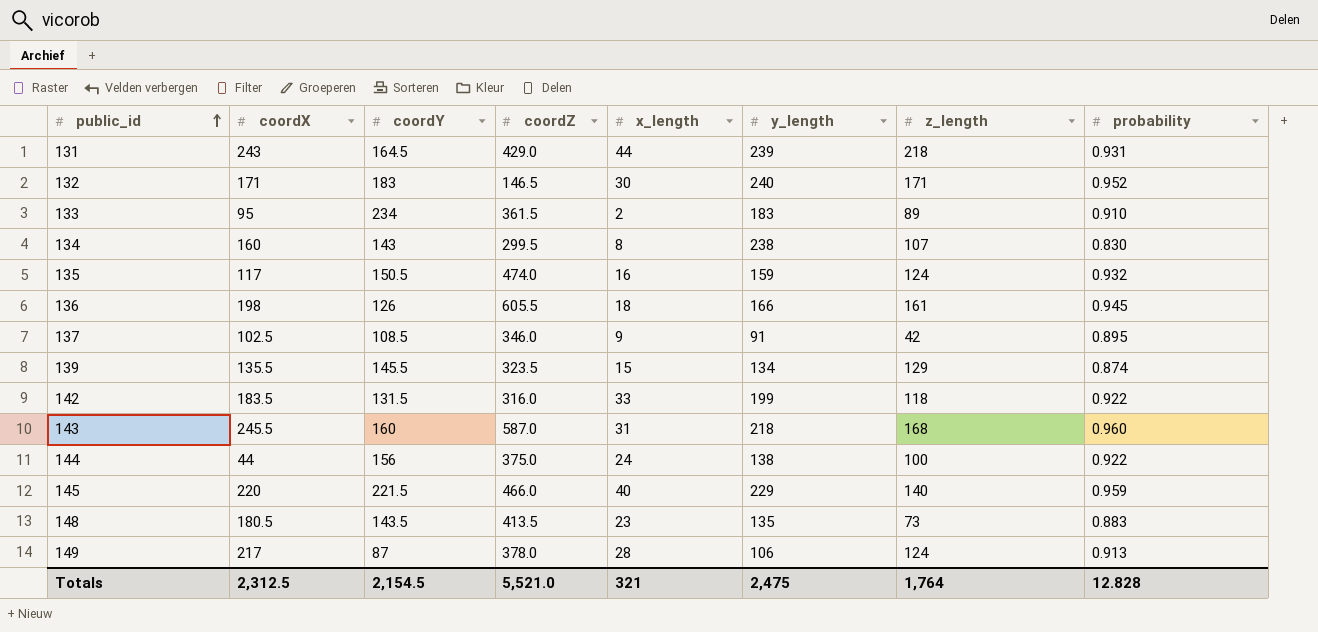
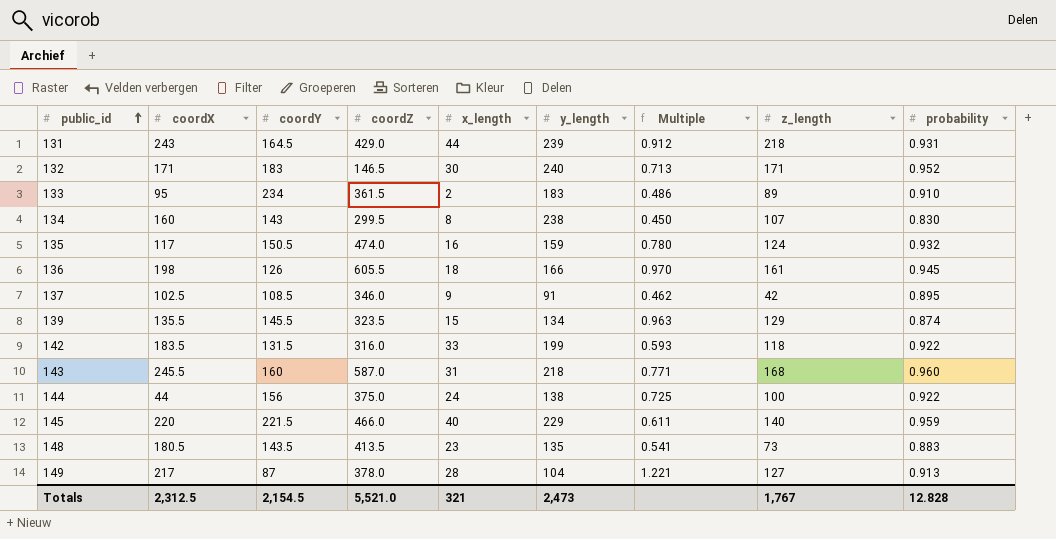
column Multiple | formula: none -> [z_length] / [y_length]
149 | y_length: 106 -> 104
149 | z_length: 124 -> 127
Totals | y_length: 2,475 -> 2,473
Totals | z_length: 1,764 -> 1,767

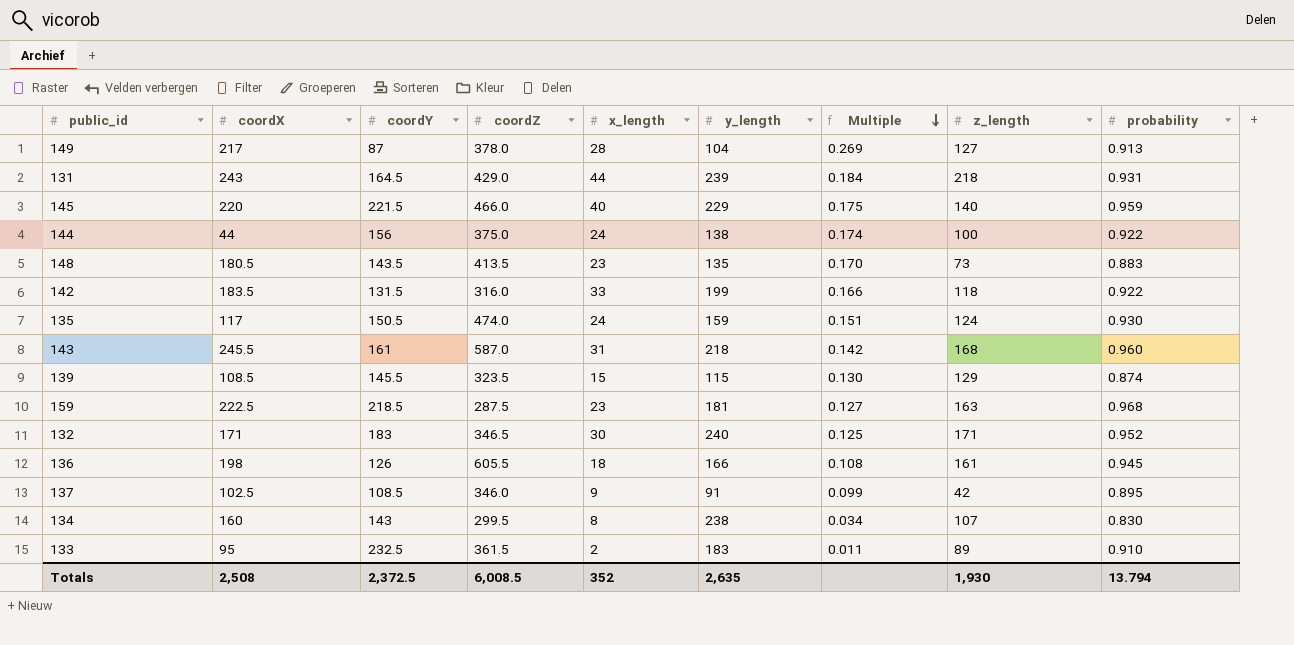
row order: public_id ascending -> Multiple descending
column Multiple | formula: [z_length] / [y_length] -> [x_length] / [y_length]
135 | x_length: 16 -> 24
135 | probability: 0.932 -> 0.930
143 | coordY: 160 -> 161
139 | coordX: 135.5 -> 108.5
139 | y_length: 134 -> 115
row 159: none -> 222.5 | 218.5 | 287.5 | 23 | 181 | 0.127 | 163 | 0.968
132 | coordZ: 146.5 -> 346.5
133 | coordY: 234 -> 232.5
Totals | coordX: 2,312.5 -> 2,508
Totals | coordY: 2,154.5 -> 2,372.5
Totals | coordZ: 5,521.0 -> 6,008.5
Totals | x_length: 321 -> 352
Totals | y_length: 2,473 -> 2,635
Totals | z_length: 1,767 -> 1,930
Totals | probability: 12.828 -> 13.794

